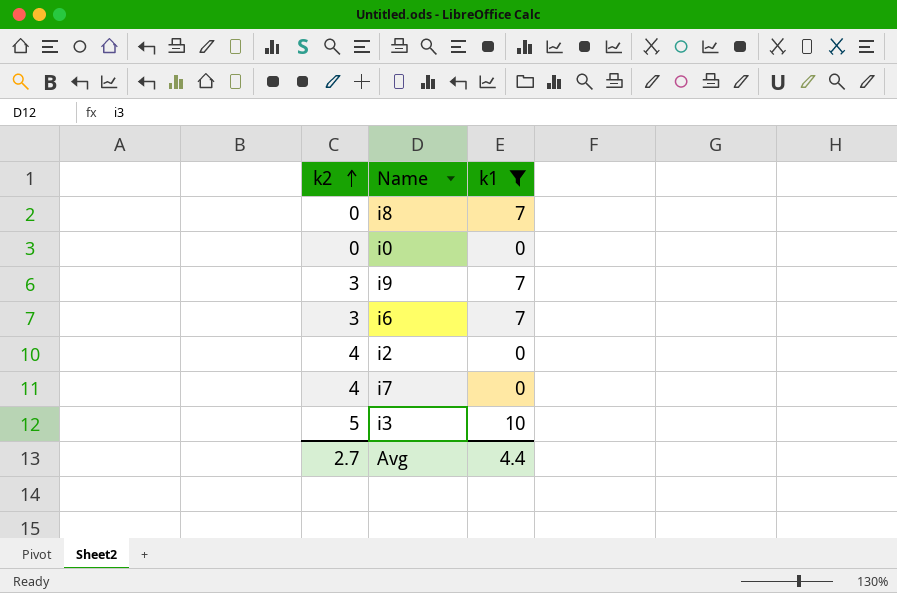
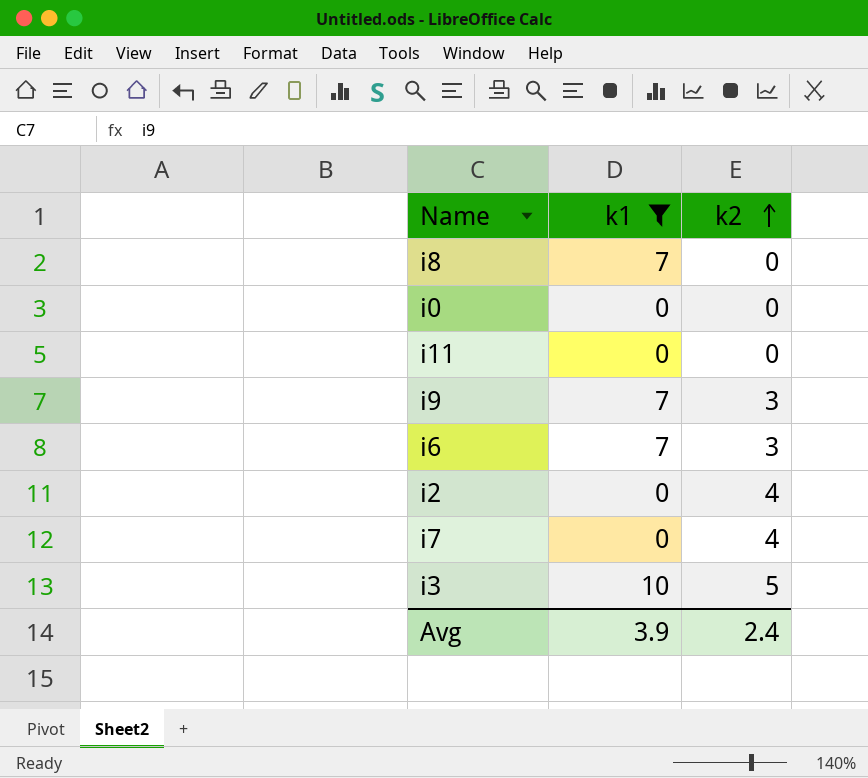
column k2 | position: 1 -> 3
row i11: none -> 0 | 0
Avg | k1: 4.4 -> 3.9
Avg | k2: 2.7 -> 2.4

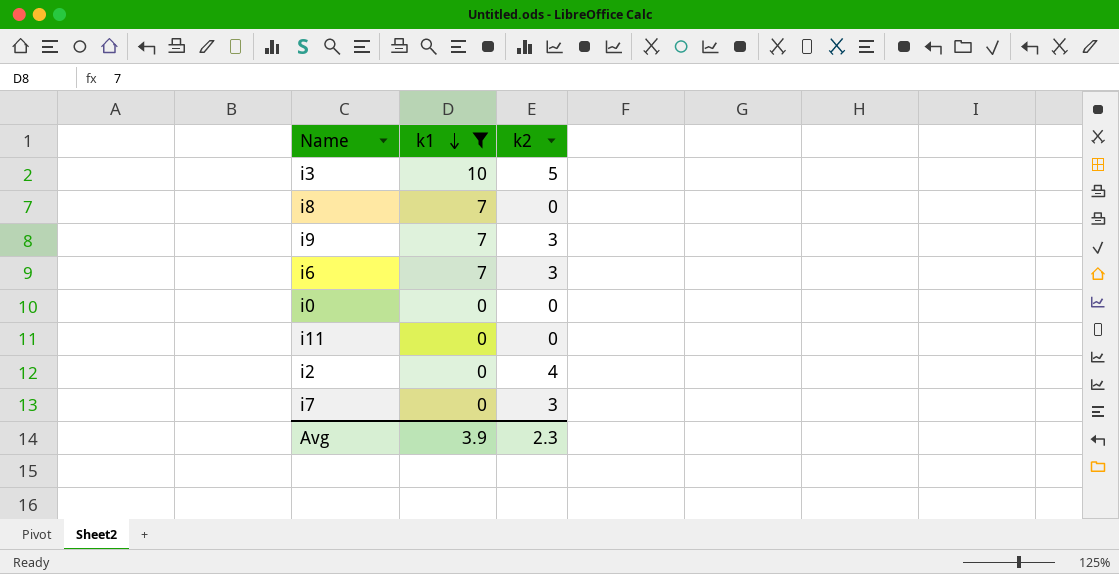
row order: k2 ascending -> k1 descending
i7 | k2: 4 -> 3
Avg | k2: 2.4 -> 2.3

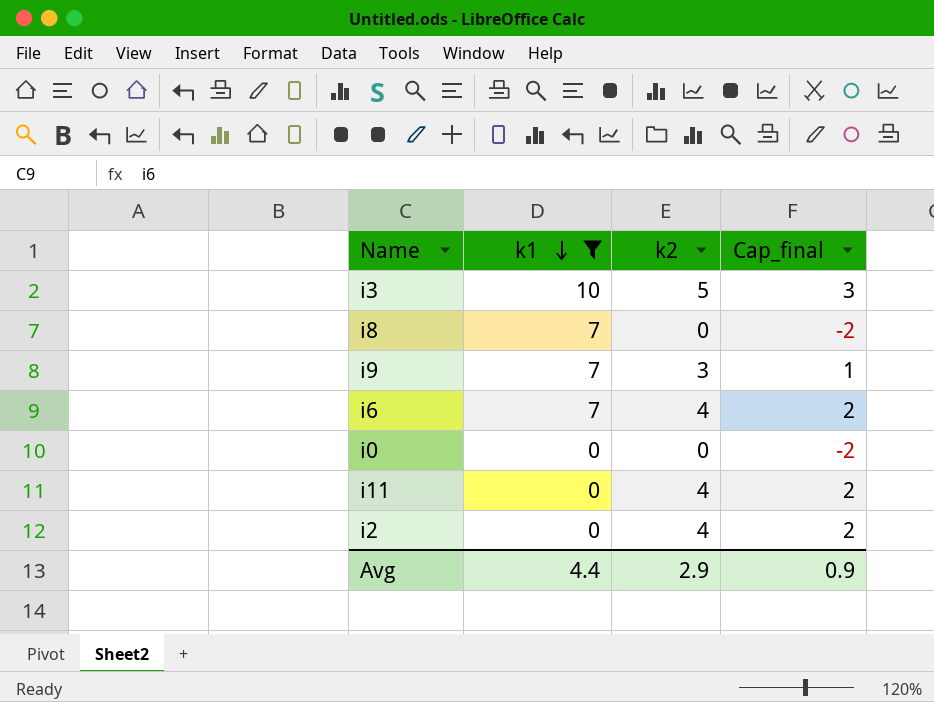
column Cap_final | formula: none -> [k2] - 2
row i7: 0 | 3 -> none
i6 | k2: 3 -> 4
i11 | k2: 0 -> 4
Avg | k1: 3.9 -> 4.4
Avg | k2: 2.3 -> 2.9

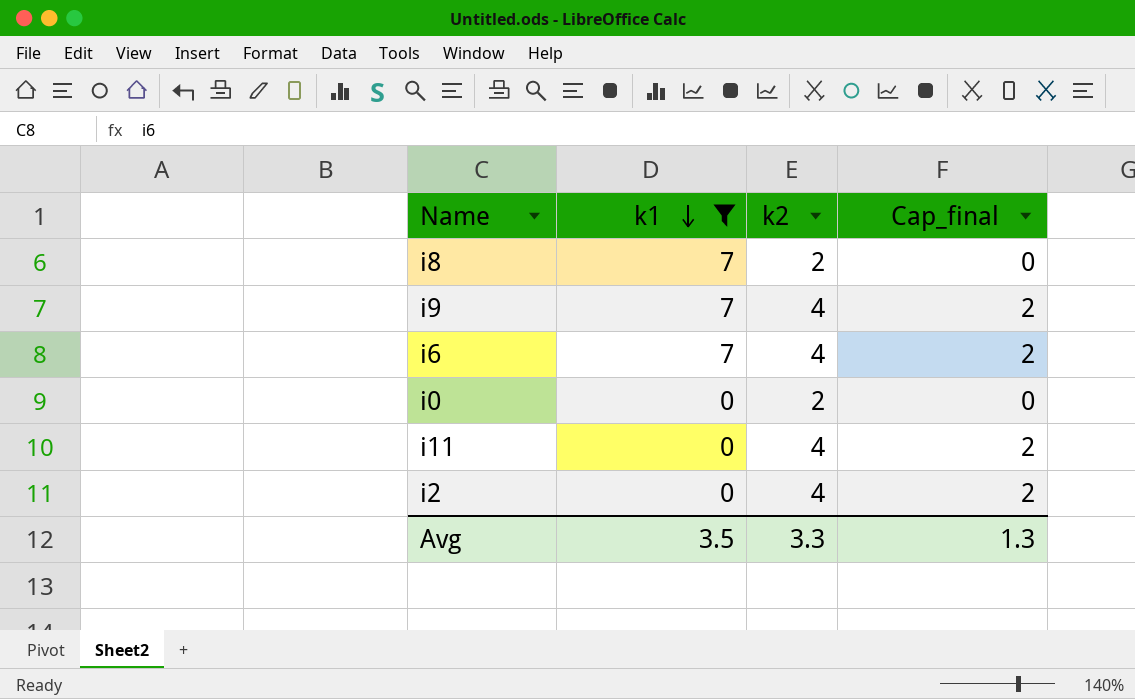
row i3: 10 | 5 | 3 -> none
i8 | k2: 0 -> 2
i8 | Cap_final: -2 -> 0
i9 | k2: 3 -> 4
i9 | Cap_final: 1 -> 2
i0 | k2: 0 -> 2
i0 | Cap_final: -2 -> 0
Avg | k1: 4.4 -> 3.5
Avg | k2: 2.9 -> 3.3
Avg | Cap_final: 0.9 -> 1.3

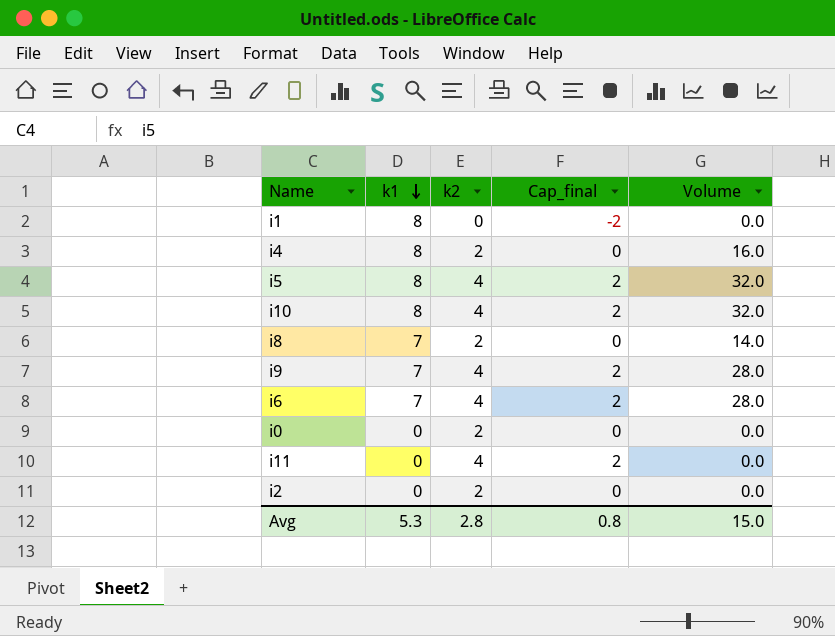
filter: k1 != 8 -> none
column Volume | formula: none -> [k1] * [k2]
i2 | k2: 4 -> 2
i2 | Cap_final: 2 -> 0
Avg | k1: 3.5 -> 5.3
Avg | k2: 3.3 -> 2.8
Avg | Cap_final: 1.3 -> 0.8

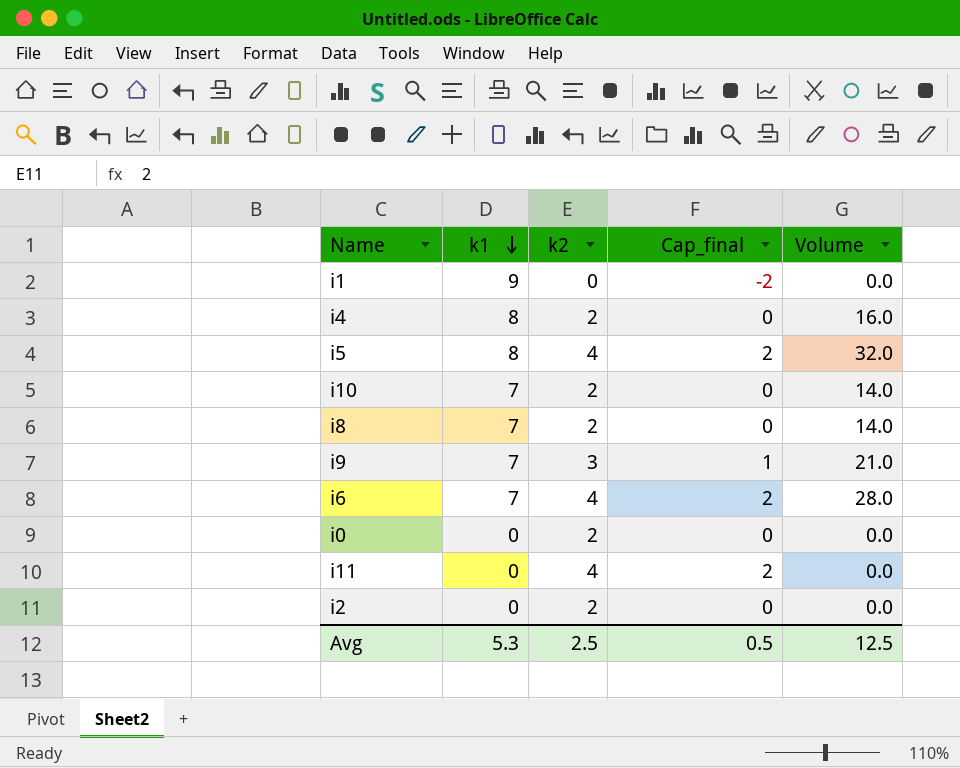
i1 | k1: 8 -> 9
i10 | k1: 8 -> 7
i10 | k2: 4 -> 2
i10 | Cap_final: 2 -> 0
i10 | Volume: 32.0 -> 14.0
i9 | k2: 4 -> 3
i9 | Cap_final: 2 -> 1
i9 | Volume: 28.0 -> 21.0
Avg | k2: 2.8 -> 2.5
Avg | Cap_final: 0.8 -> 0.5
Avg | Volume: 15.0 -> 12.5

